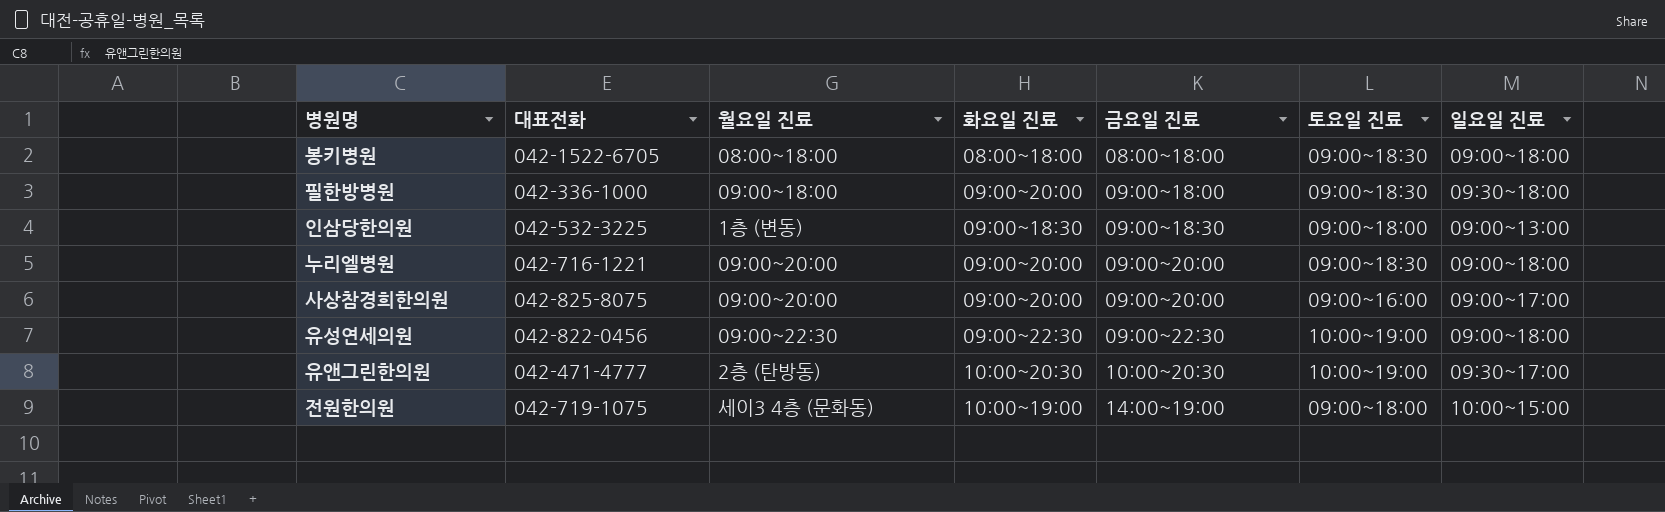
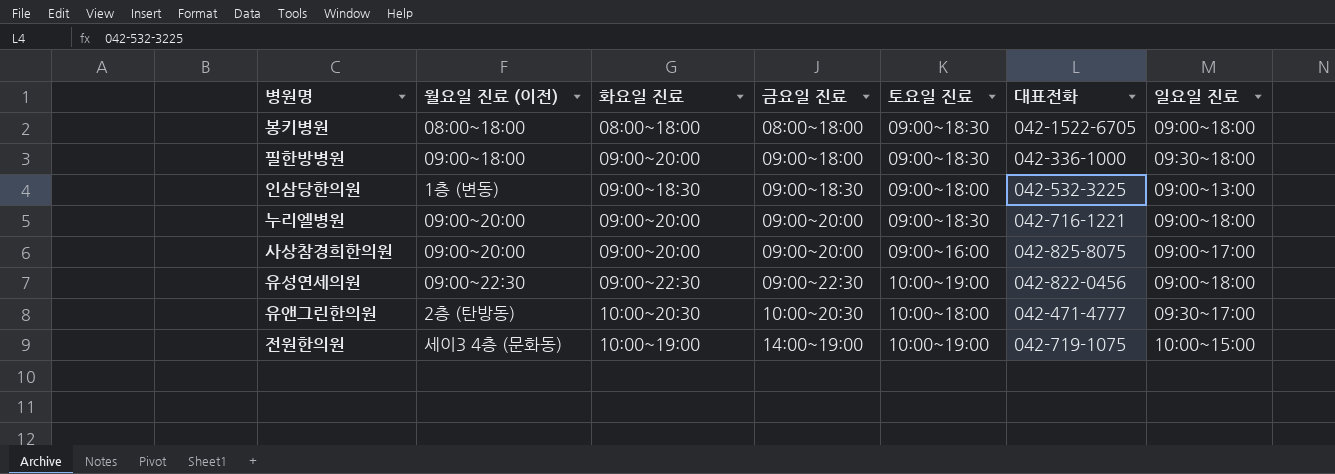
column name: 월요일 진료 -> 월요일 진료 (이전)
column 대표전화 | position: 2 -> 6
유앤그린한의원 | 토요일 진료: 10:00~19:00 -> 10:00~18:00
전원한의원 | 토요일 진료: 09:00~18:00 -> 10:00~19:00

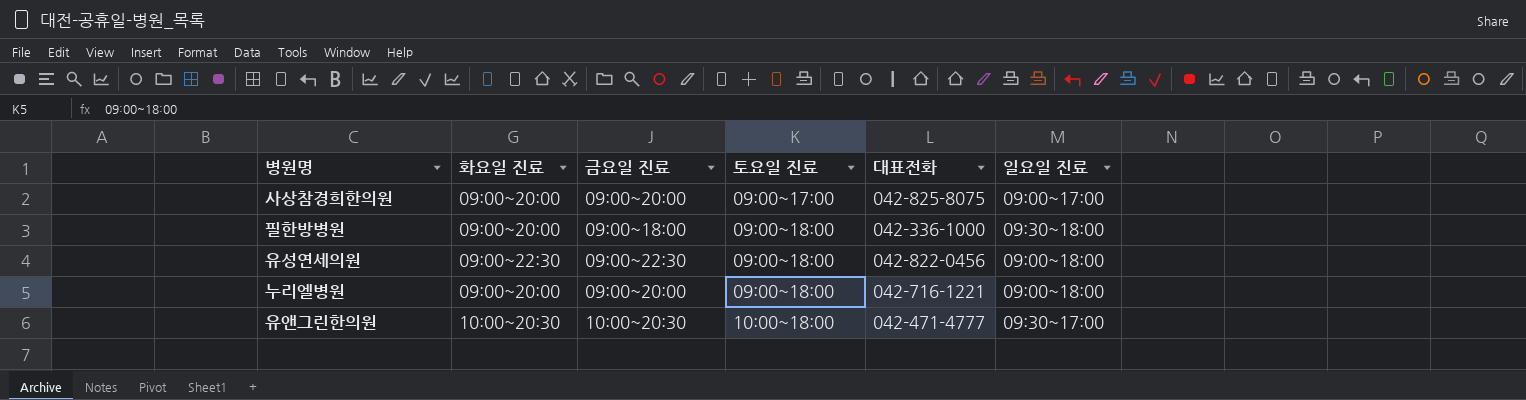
row order: 금요일 진료 ascending -> 토요일 진료 ascending
column 월요일 진료 (이전) | position: 2 -> none
row 봉키병원: 08:00~18:00 | 08:00~18:00 | 08:00~18:00 | 09:00~18:30 | 042-1522-6705 | 09:00~18:00 -> none
row 인삼당한의원: 1층 (변동) | 09:00~18:30 | 09:00~18:30 | 09:00~18:00 | 042-532-3225 | 09:00~13:00 -> none
row 전원한의원: 세이3 4층 (문화동) | 10:00~19:00 | 14:00~19:00 | 10:00~19:00 | 042-719-1075 | 10:00~15:00 -> none
사상참경희한의원 | 토요일 진료: 09:00~16:00 -> 09:00~17:00
필한방병원 | 토요일 진료: 09:00~18:30 -> 09:00~18:00
유성연세의원 | 토요일 진료: 10:00~19:00 -> 09:00~18:00
누리엘병원 | 토요일 진료: 09:00~18:30 -> 09:00~18:00

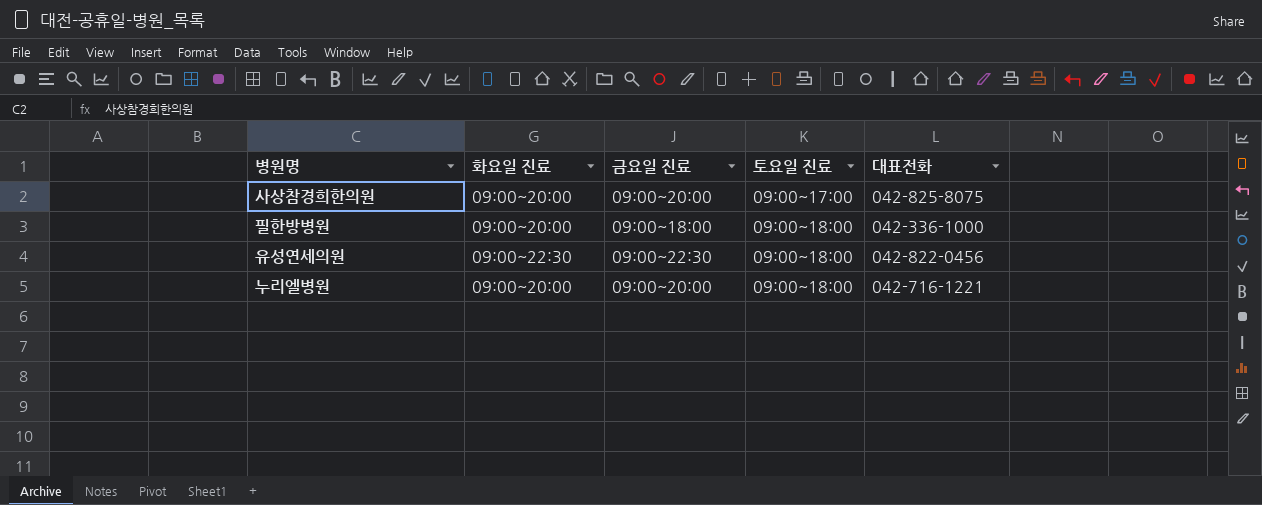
column 일요일 진료 | position: 6 -> none
row 유앤그린한의원: 10:00~20:30 | 10:00~20:30 | 10:00~18:00 | 042-471-4777 | 09:30~17:00 -> none

